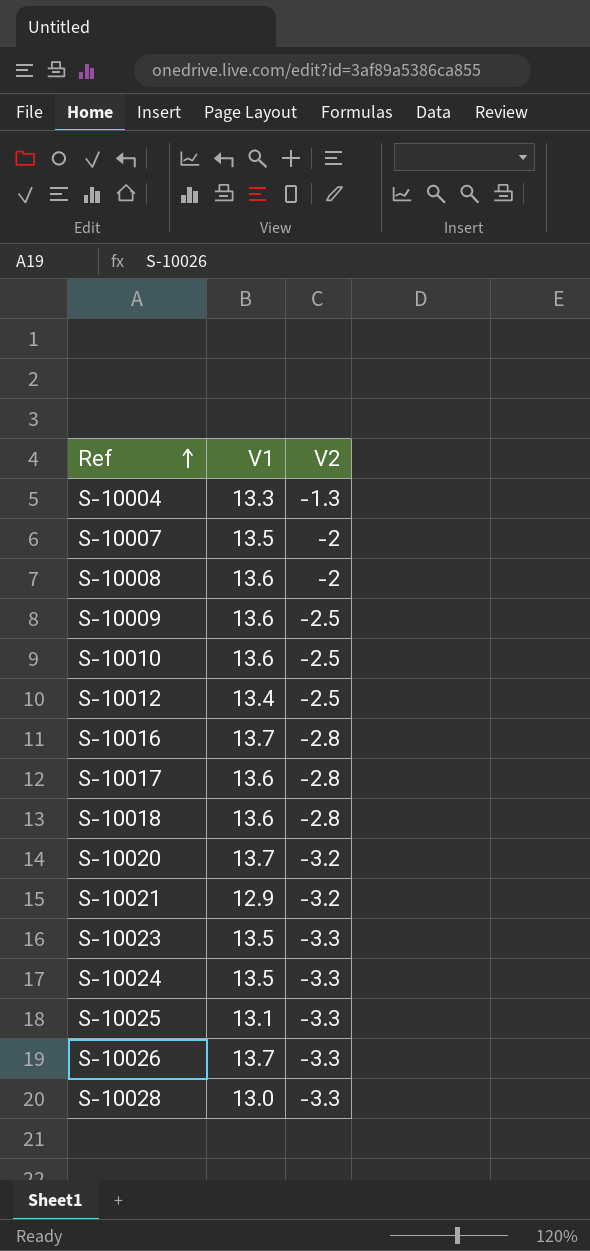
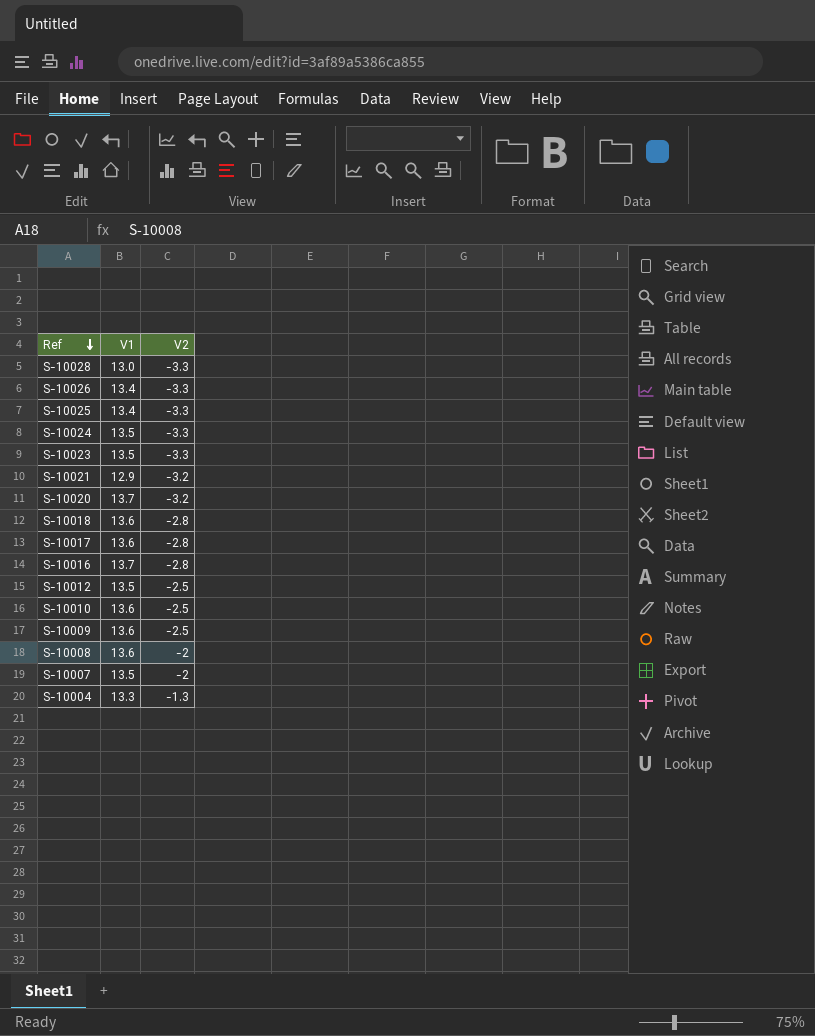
row order: Ref ascending -> Ref descending
S-10026 | V1: 13.7 -> 13.4
S-10025 | V1: 13.1 -> 13.4
S-10012 | V1: 13.4 -> 13.5

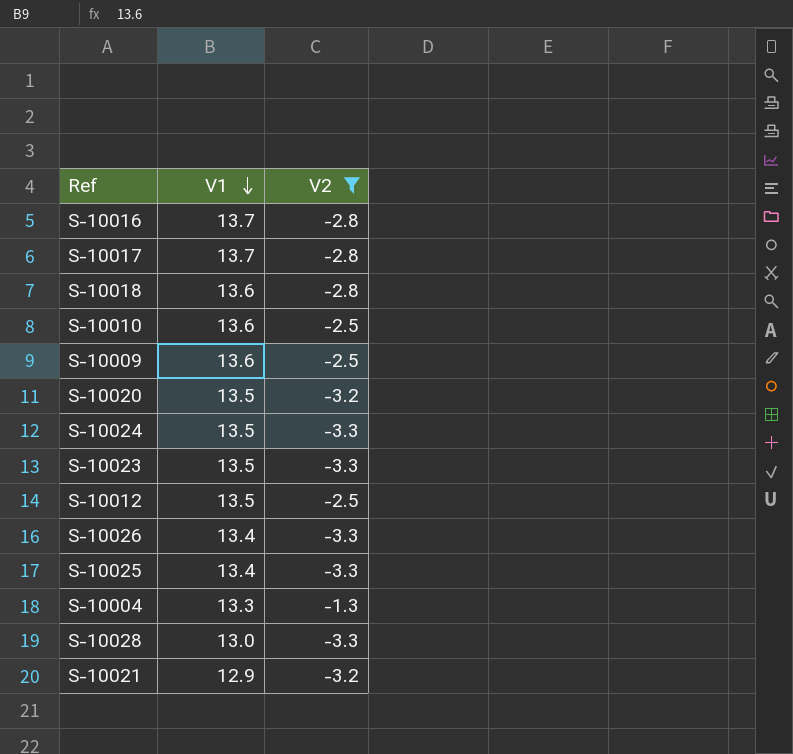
filter: none -> V2 != -2
row order: Ref descending -> V1 descending
S-10017 | V1: 13.6 -> 13.7
S-10020 | V1: 13.7 -> 13.5

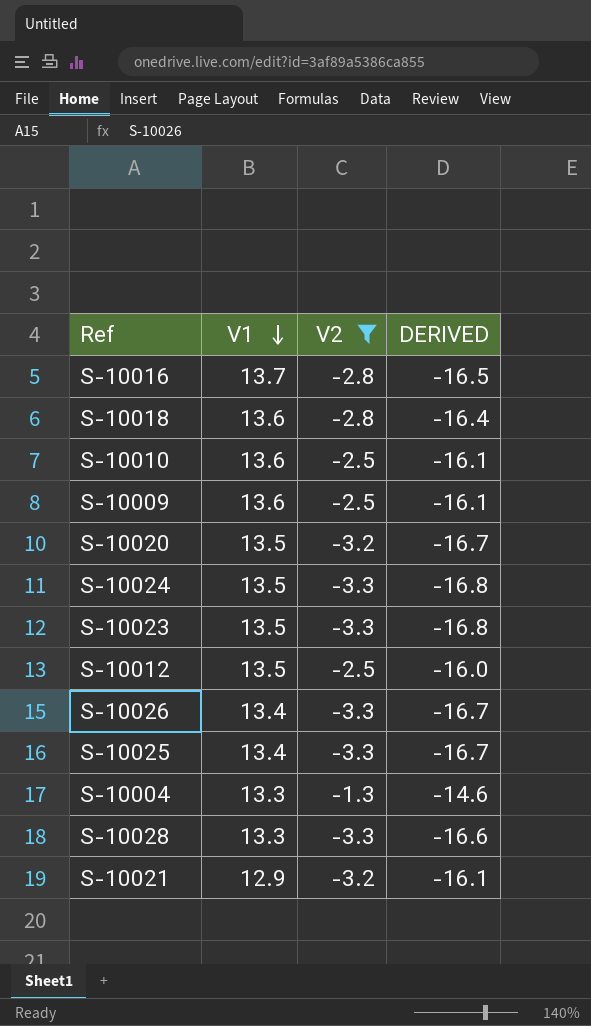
column DERIVED | formula: none -> [V2] - [V1]
row S-10017: 13.7 | -2.8 -> none
S-10028 | V1: 13.0 -> 13.3

